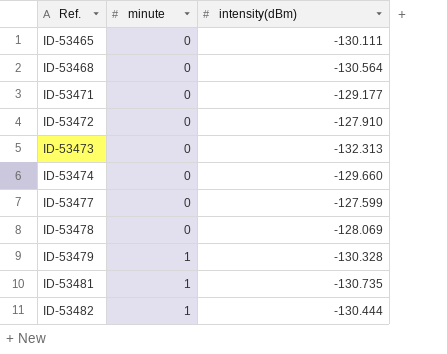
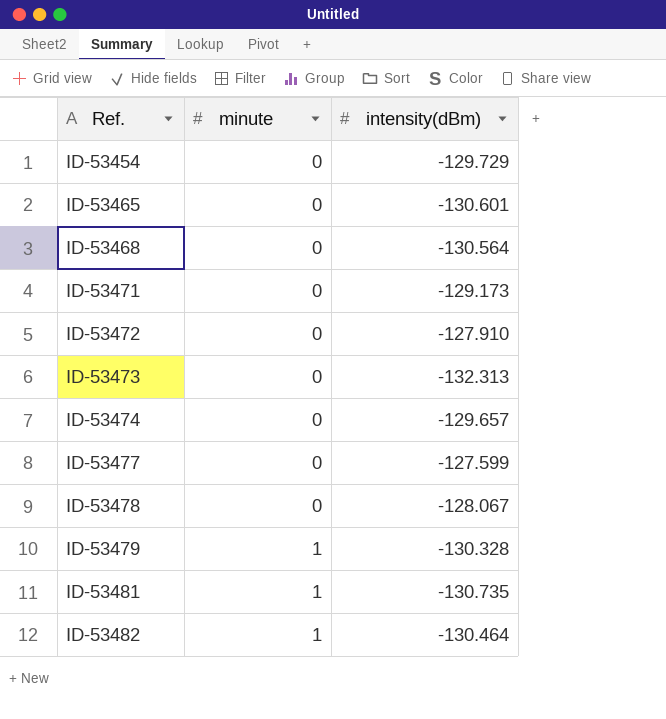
row ID-53454: none -> 0 | -129.729
ID-53465 | intensity(dBm): -130.111 -> -130.601
ID-53471 | intensity(dBm): -129.177 -> -129.173
ID-53474 | intensity(dBm): -129.660 -> -129.657
ID-53478 | intensity(dBm): -128.069 -> -128.067
ID-53482 | intensity(dBm): -130.444 -> -130.464

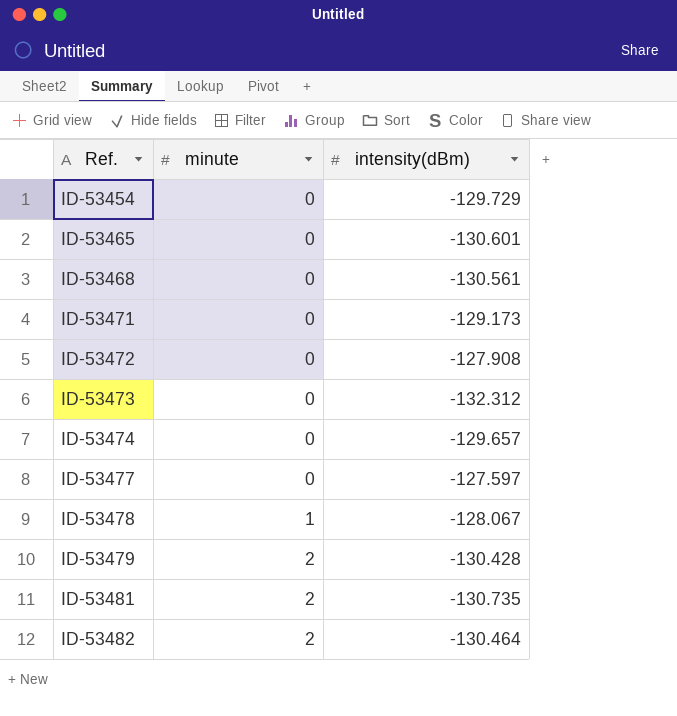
ID-53468 | intensity(dBm): -130.564 -> -130.561
ID-53472 | intensity(dBm): -127.910 -> -127.908
ID-53473 | intensity(dBm): -132.313 -> -132.312
ID-53477 | intensity(dBm): -127.599 -> -127.597
ID-53478 | minute: 0 -> 1
ID-53479 | minute: 1 -> 2
ID-53479 | intensity(dBm): -130.328 -> -130.428
ID-53481 | minute: 1 -> 2
ID-53482 | minute: 1 -> 2

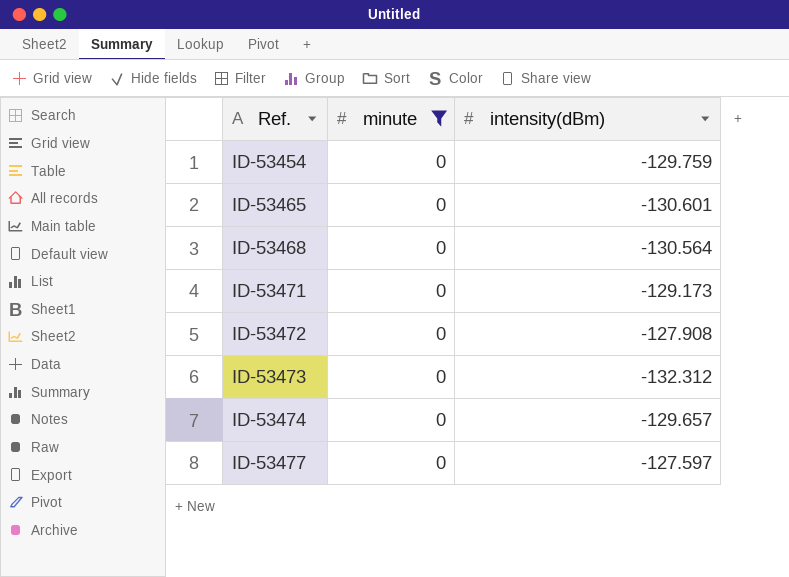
filter: none -> minute = 0
ID-53454 | intensity(dBm): -129.729 -> -129.759
ID-53468 | intensity(dBm): -130.561 -> -130.564

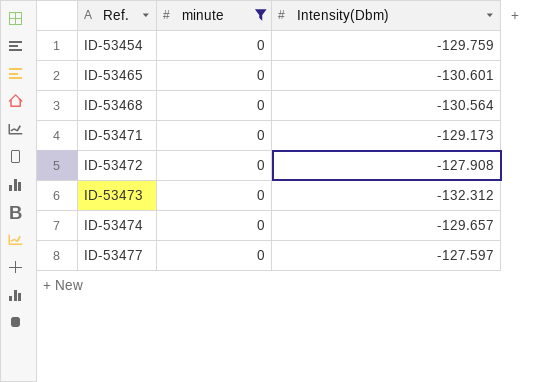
column name: intensity(dBm) -> Intensity(Dbm)

